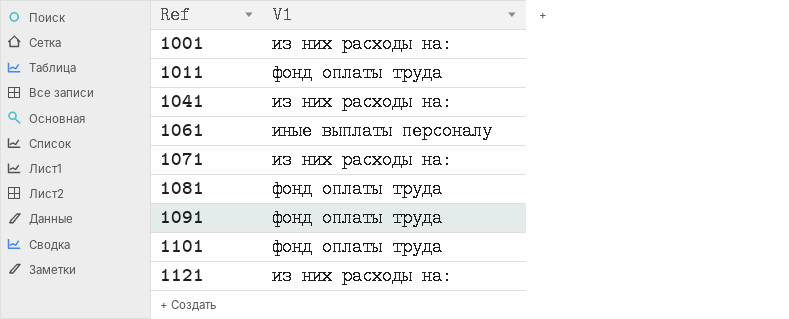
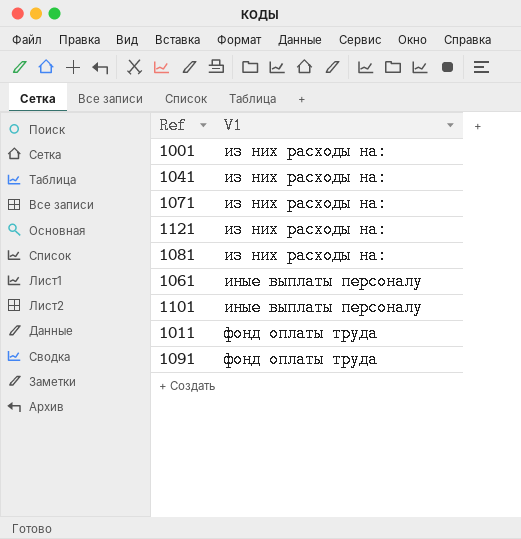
row order: Ref ascending -> V1 ascending
1081 | V1: фонд оплаты труда -> из них расходы на:
1101 | V1: фонд оплаты труда -> иные выплаты персоналу

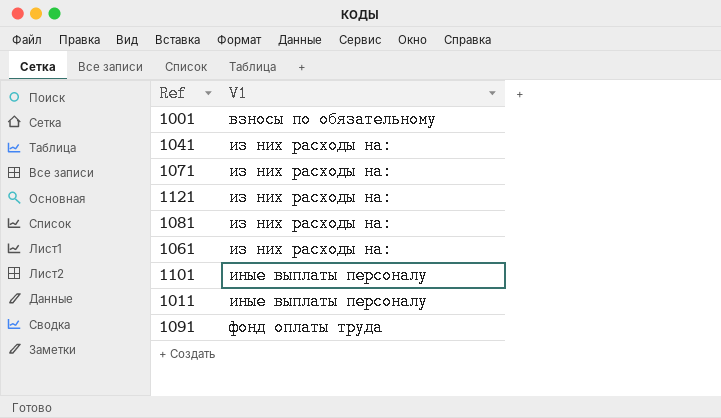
1001 | V1: из них расходы на: -> взносы по обязательному
1061 | V1: иные выплаты персоналу -> из них расходы на:
1011 | V1: фонд оплаты труда -> иные выплаты персоналу

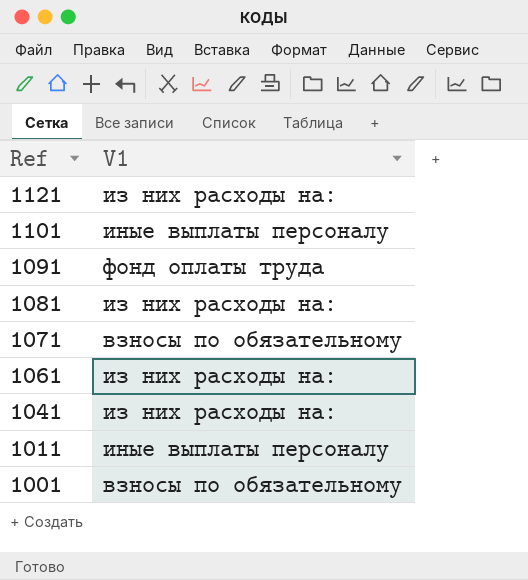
row order: V1 ascending -> Ref descending
1071 | V1: из них расходы на: -> взносы по обязательному

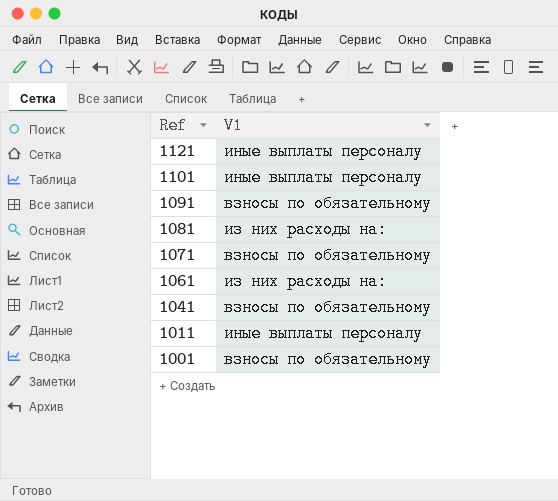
1121 | V1: из них расходы на: -> иные выплаты персоналу
1091 | V1: фонд оплаты труда -> взносы по обязательному
1041 | V1: из них расходы на: -> взносы по обязательному

